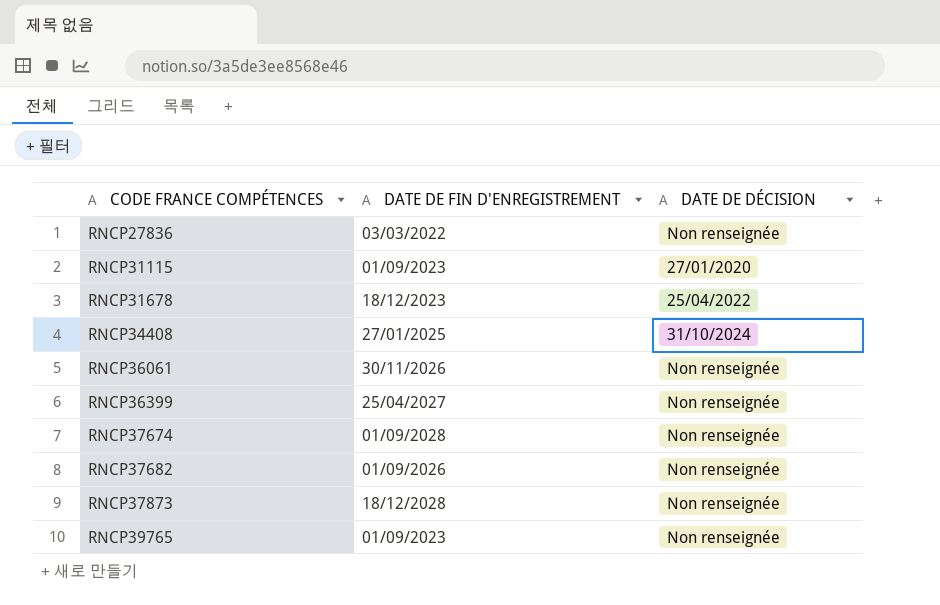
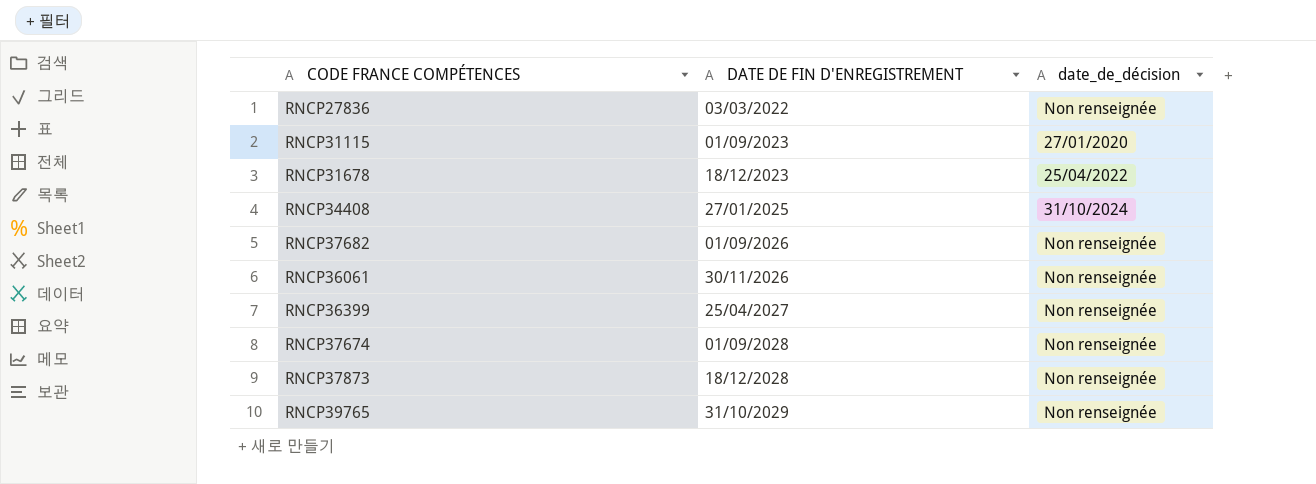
row order: CODE FRANCE COMPÉTENCES ascending -> DATE DE FIN D'ENREGISTREMENT ascending
column name: DATE DE DÉCISION -> date_de_décision
RNCP39765 | DATE DE FIN D'ENREGISTREMENT: 01/09/2023 -> 31/10/2029

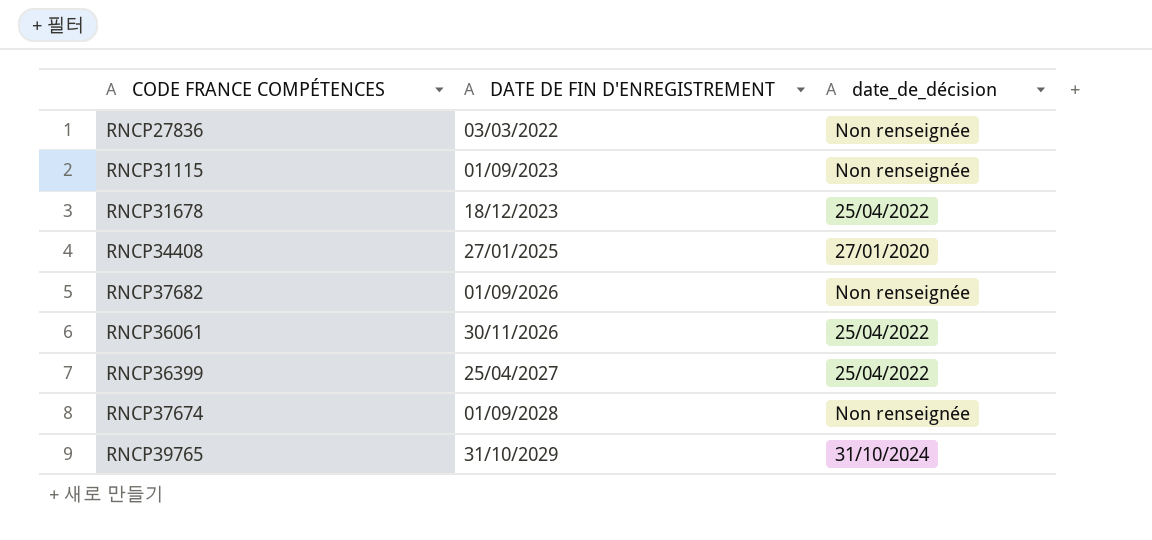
row RNCP37873: 18/12/2028 | Non renseignée -> none
RNCP31115 | date_de_décision: 27/01/2020 -> Non renseignée
RNCP34408 | date_de_décision: 31/10/2024 -> 27/01/2020
RNCP36061 | date_de_décision: Non renseignée -> 25/04/2022
RNCP36399 | date_de_décision: Non renseignée -> 25/04/2022
RNCP39765 | date_de_décision: Non renseignée -> 31/10/2024

